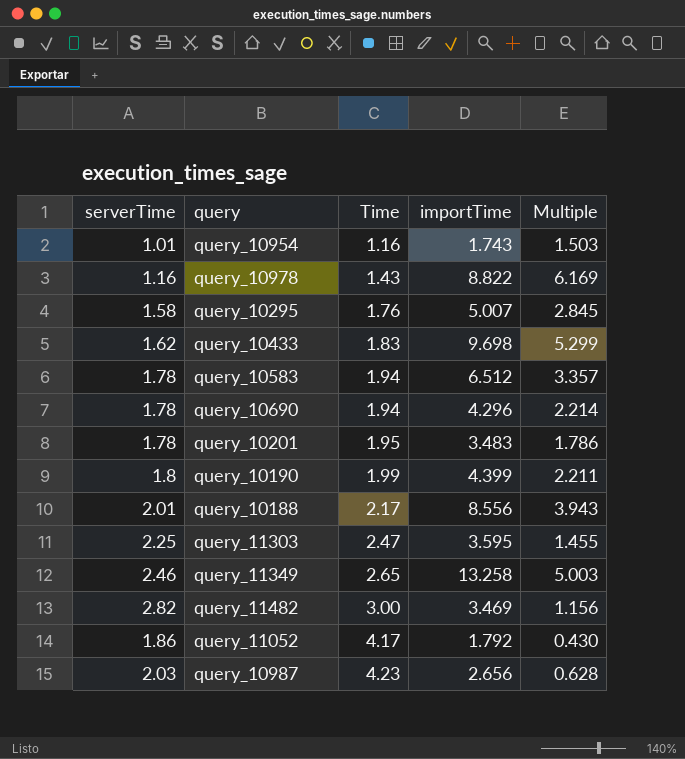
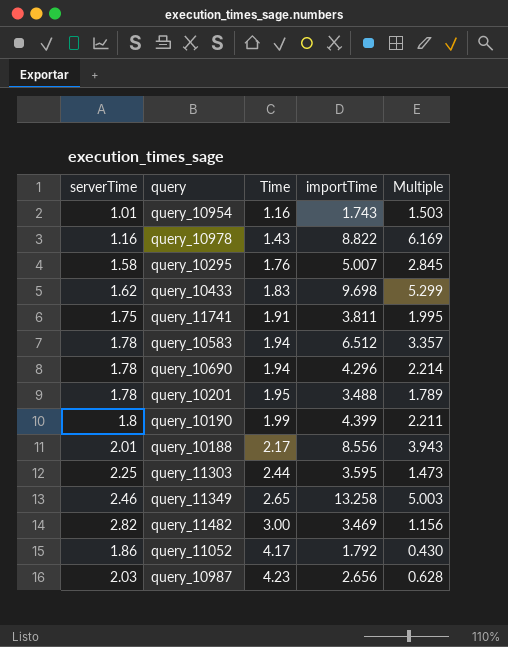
row query_11741: none -> 1.75 | 1.91 | 3.811 | 1.995
query_10201 | importTime: 3.483 -> 3.488
query_10201 | Multiple: 1.786 -> 1.789
query_11303 | Time: 2.47 -> 2.44
query_11303 | Multiple: 1.455 -> 1.473

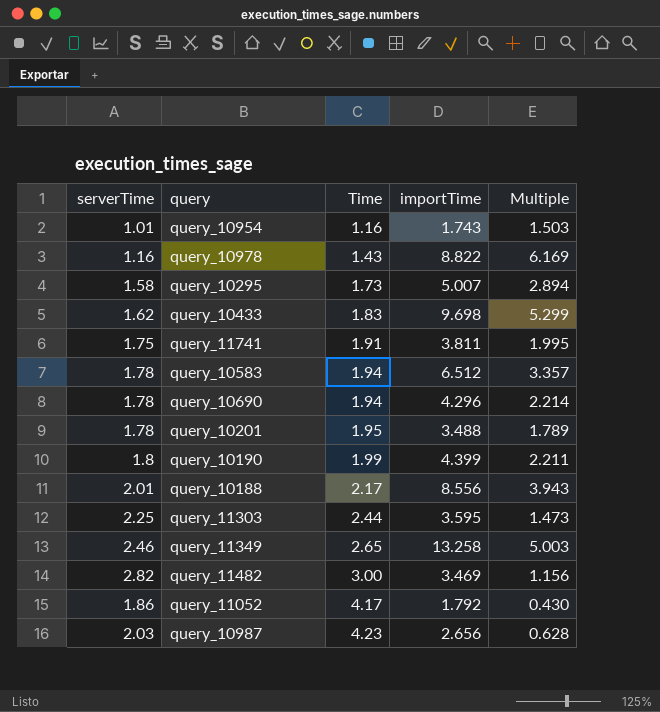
query_10295 | Time: 1.76 -> 1.73
query_10295 | Multiple: 2.845 -> 2.894

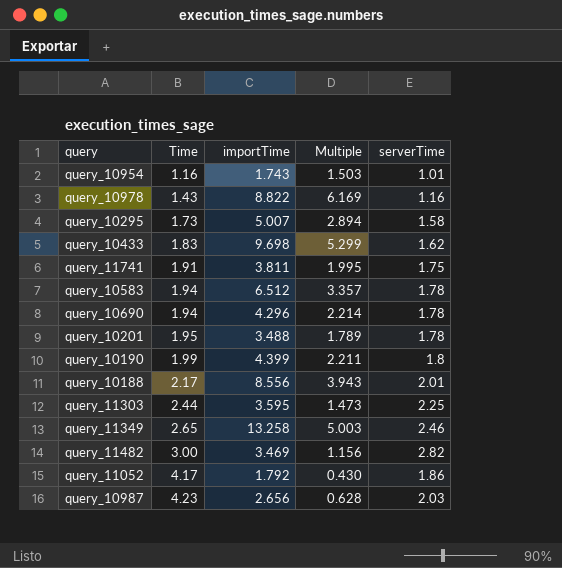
column serverTime | position: 1 -> 5

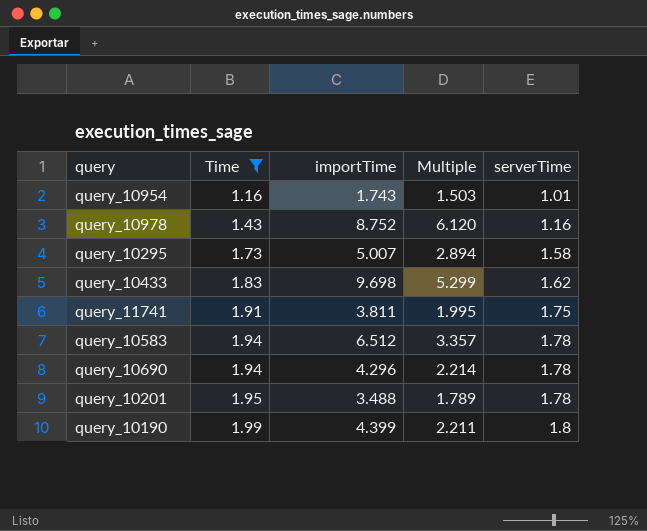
filter: none -> Time <= 1.99
query_10978 | importTime: 8.822 -> 8.752
query_10978 | Multiple: 6.169 -> 6.120

